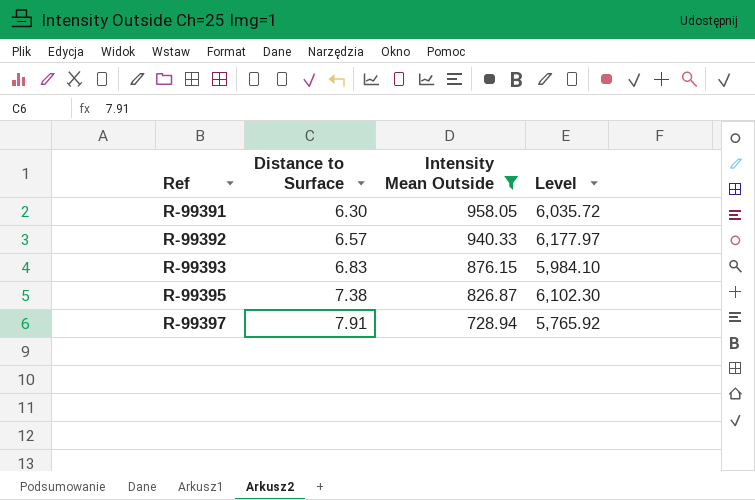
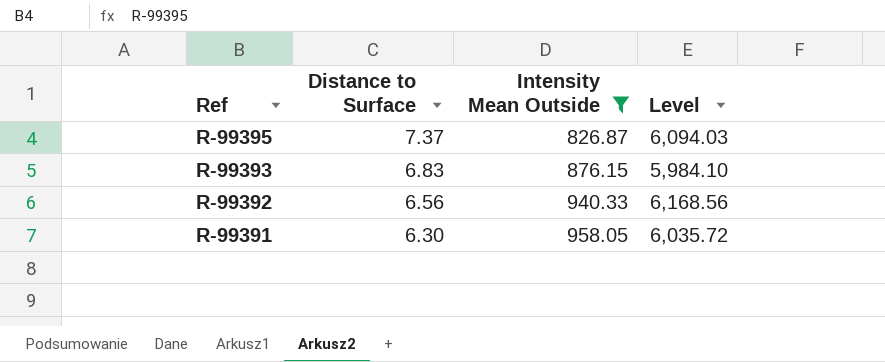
row order: Ref ascending -> Ref descending
row R-99397: 7.91 | 728.94 | 5,765.92 -> none
R-99395 | Distance to Surface: 7.38 -> 7.37
R-99395 | Level: 6,102.30 -> 6,094.03
R-99392 | Distance to Surface: 6.57 -> 6.56
R-99392 | Level: 6,177.97 -> 6,168.56

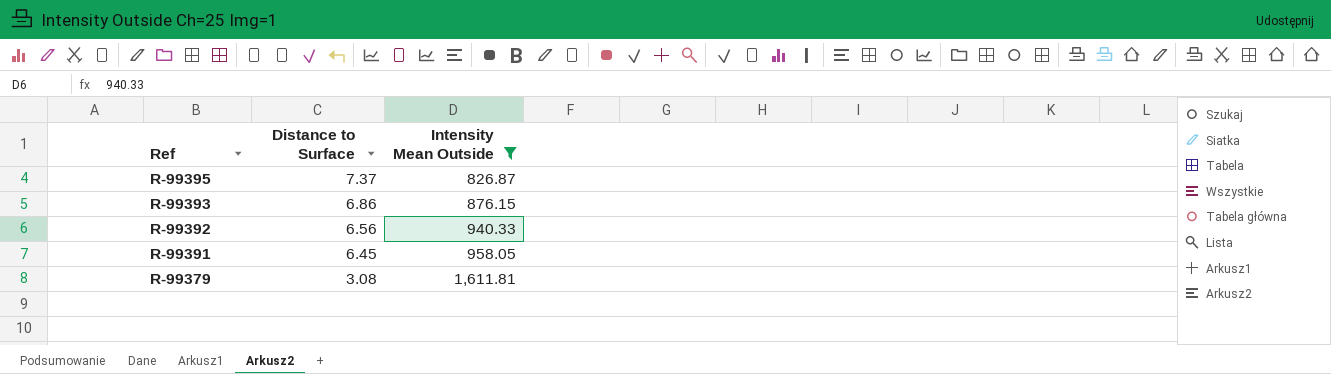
column Level | formula: [Distance to Surface] * [Intensity Mean Outside] -> none
R-99393 | Distance to Surface: 6.83 -> 6.86
R-99391 | Distance to Surface: 6.30 -> 6.45
row R-99379: none -> 3.08 | 1,611.81

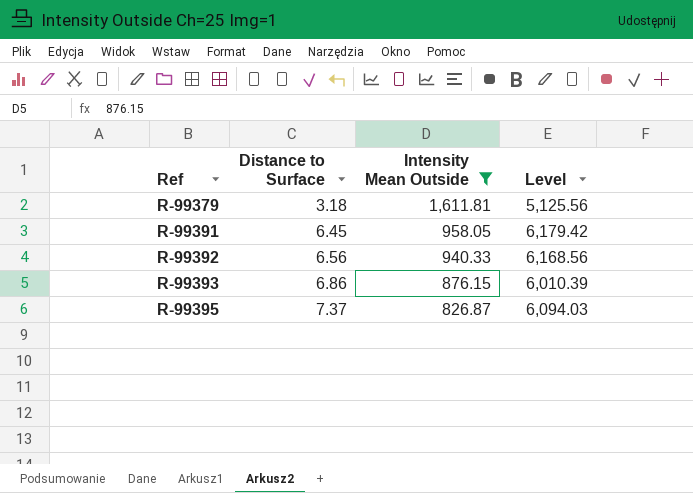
row order: Ref descending -> Ref ascending
column Level | formula: none -> [Distance to Surface] * [Intensity Mean Outside]
R-99379 | Distance to Surface: 3.08 -> 3.18

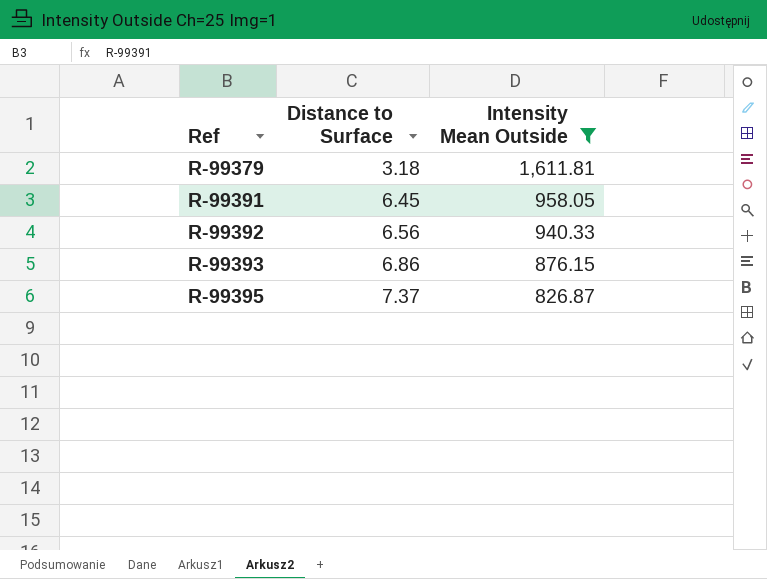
column Level | formula: [Distance to Surface] * [Intensity Mean Outside] -> none

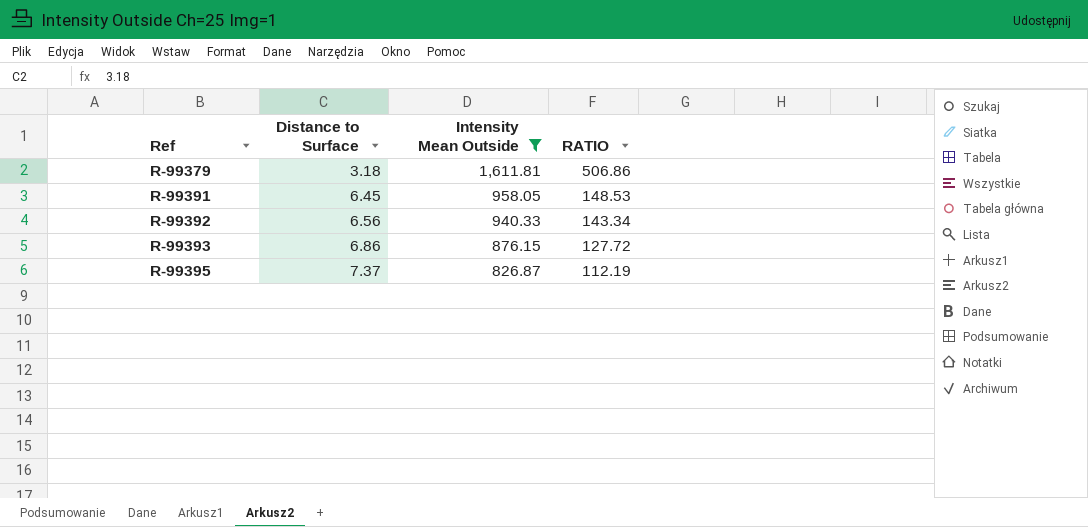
column RATIO | formula: none -> [Intensity Mean Outside] / [Distance to Surface]

